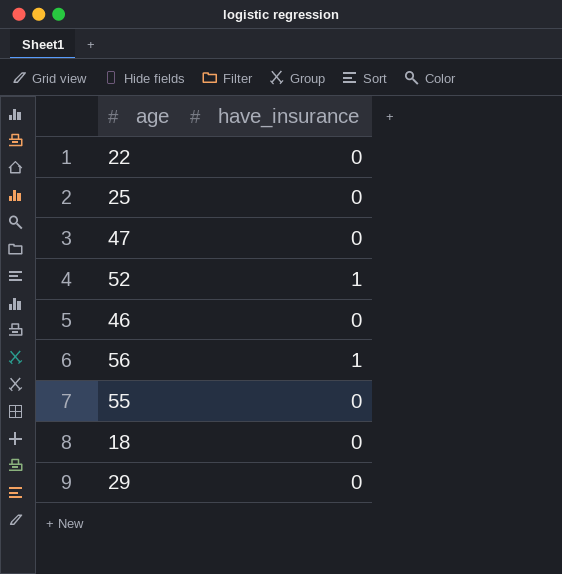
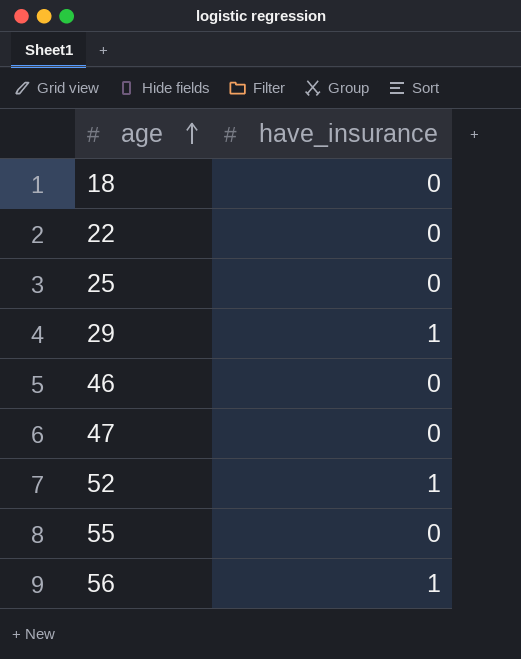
row order: none -> age ascending
29 | have_insurance: 0 -> 1

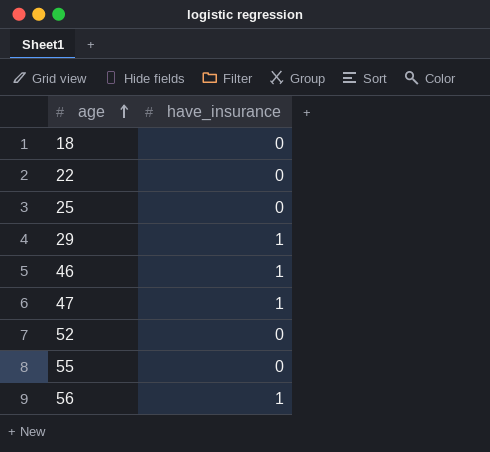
46 | have_insurance: 0 -> 1
47 | have_insurance: 0 -> 1
52 | have_insurance: 1 -> 0

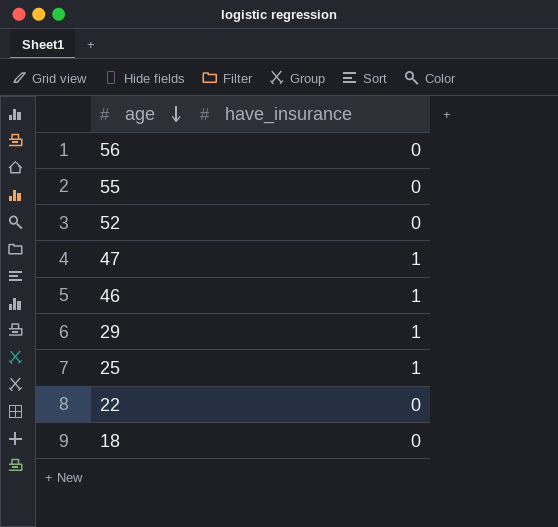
row order: age ascending -> age descending
56 | have_insurance: 1 -> 0
25 | have_insurance: 0 -> 1

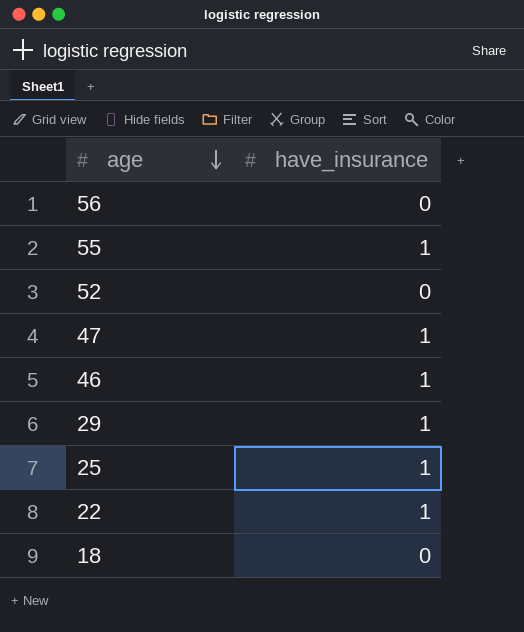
55 | have_insurance: 0 -> 1
22 | have_insurance: 0 -> 1

